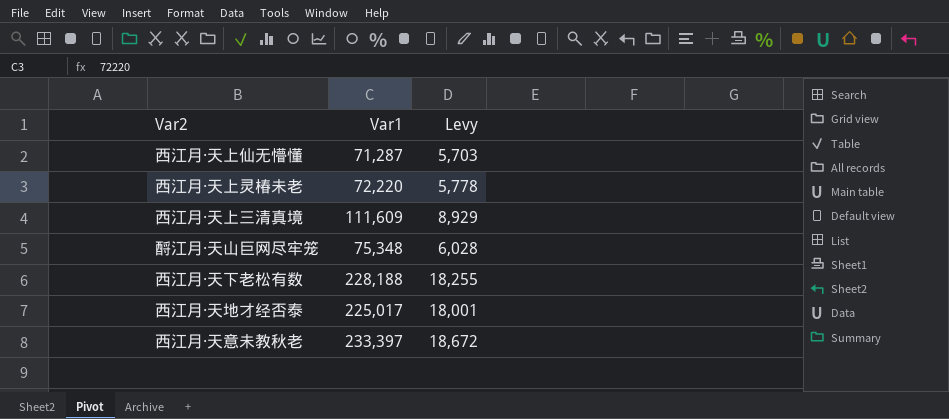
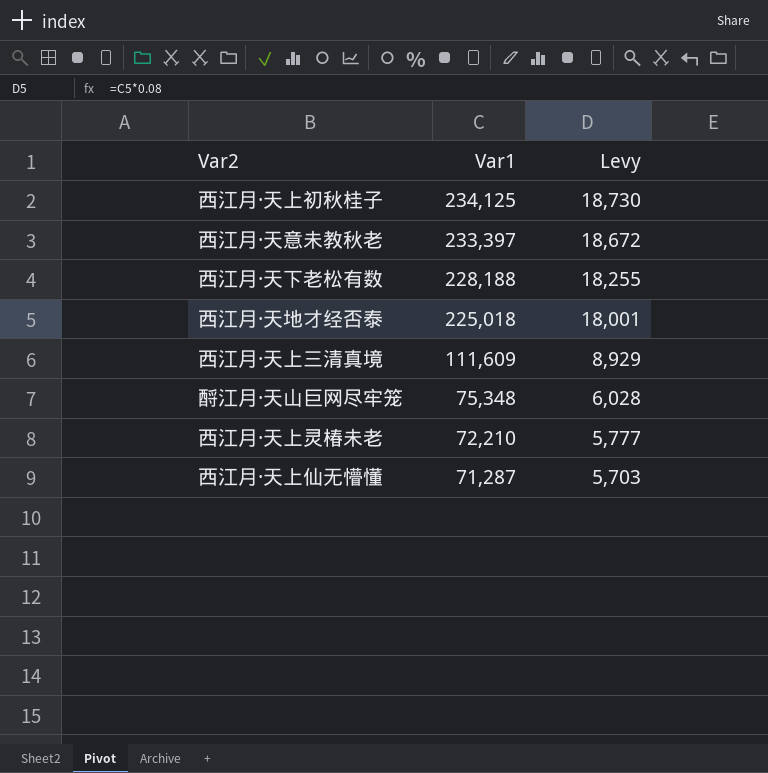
row order: none -> Var1 descending
row 西江月·天上初秋桂子: none -> 234,125 | 18,730
西江月·天地才经否泰 | Var1: 225,017 -> 225,018
西江月·天上灵椿未老 | Var1: 72,220 -> 72,210
西江月·天上灵椿未老 | Levy: 5,778 -> 5,777

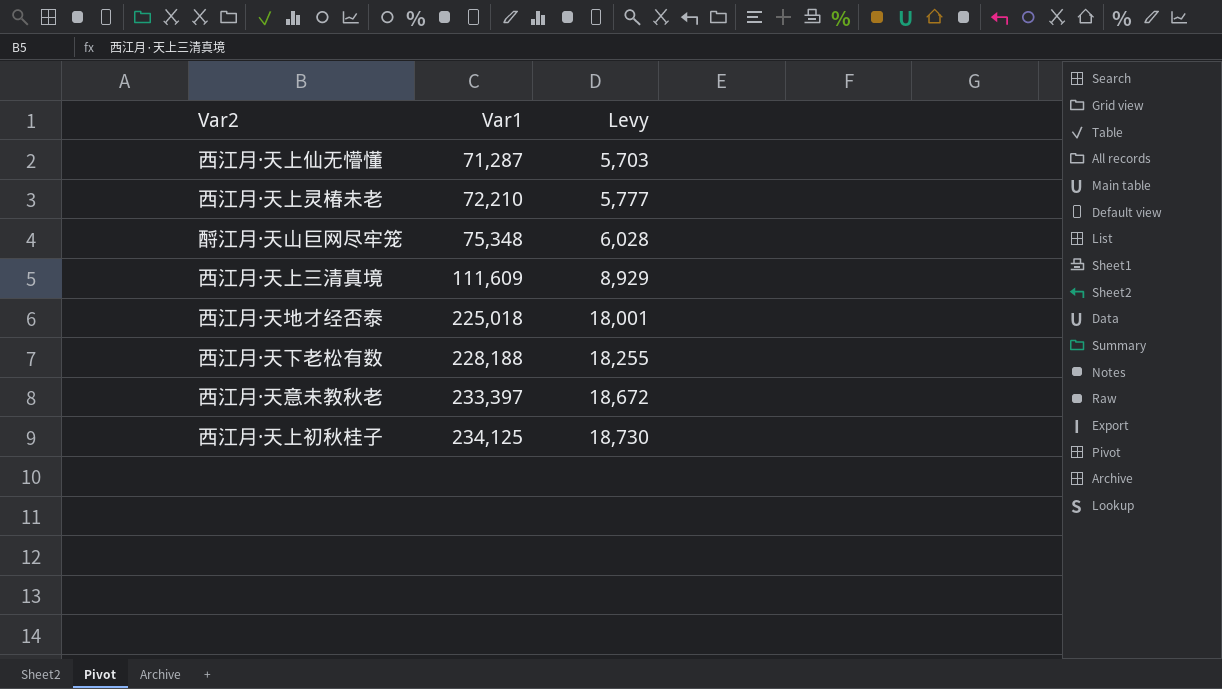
row order: Var1 descending -> Var1 ascending

